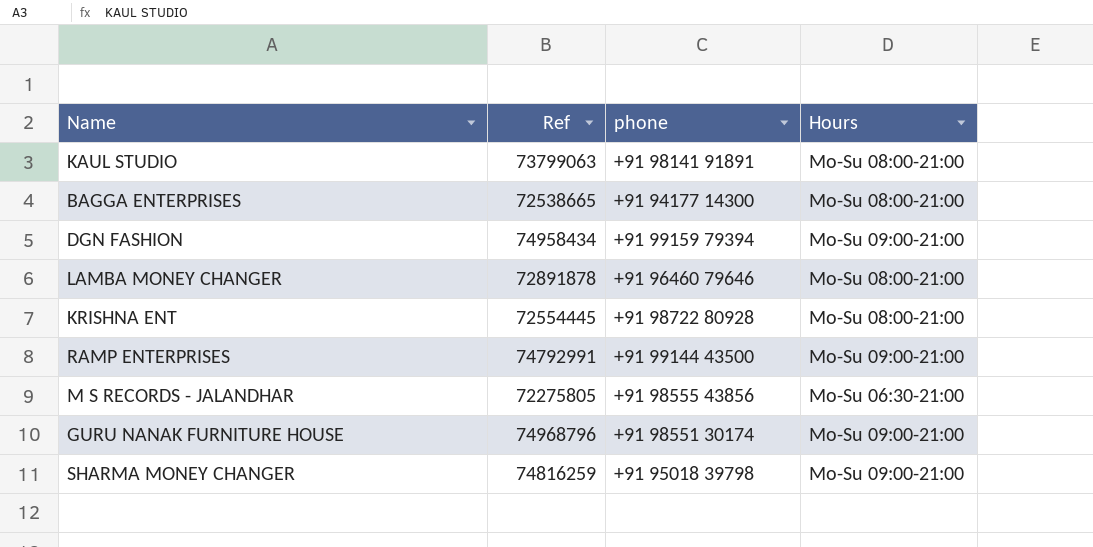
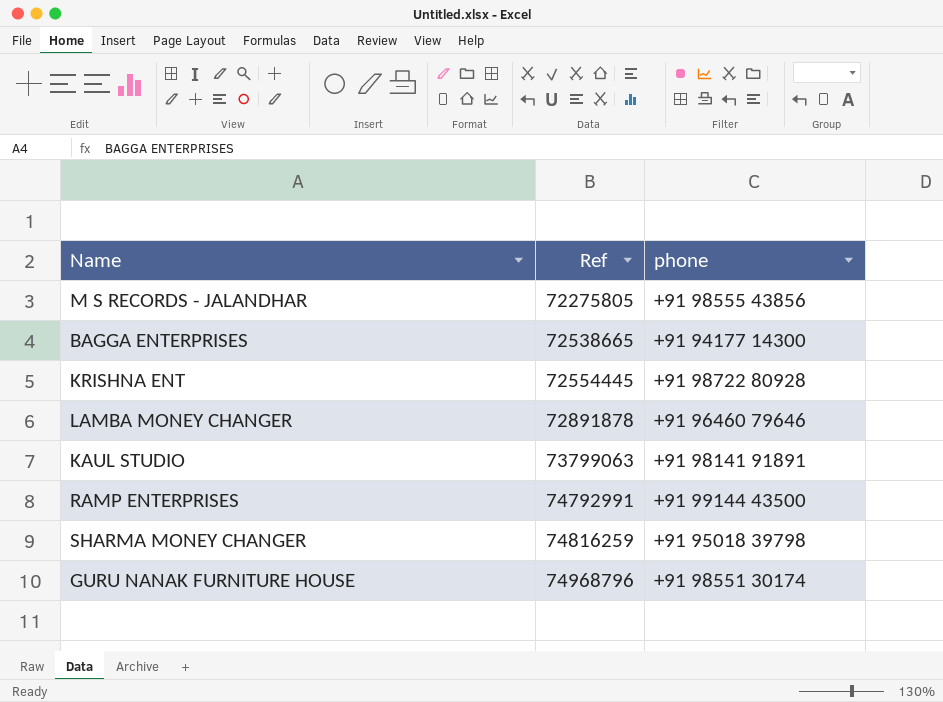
row order: none -> Ref ascending
column Hours | position: 4 -> none
row DGN FASHION: 74958434 | +91 99159 79394 | Mo-Su 09:00-21:00 -> none

